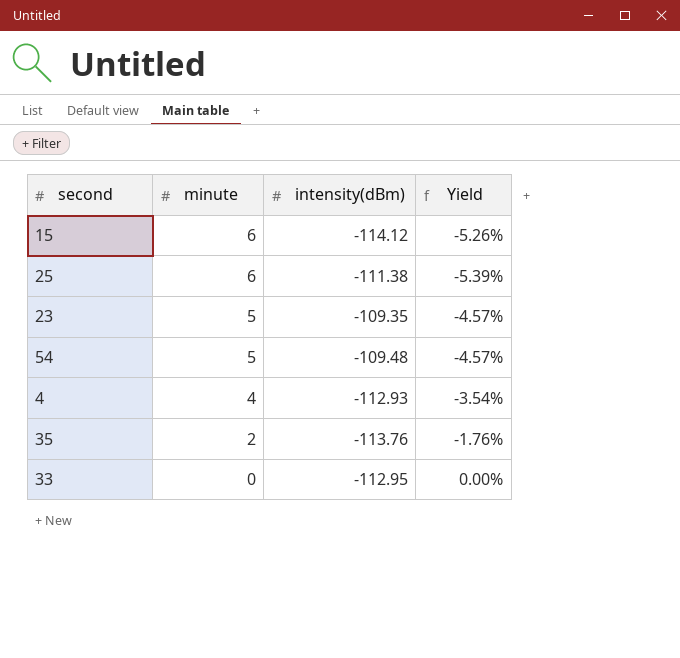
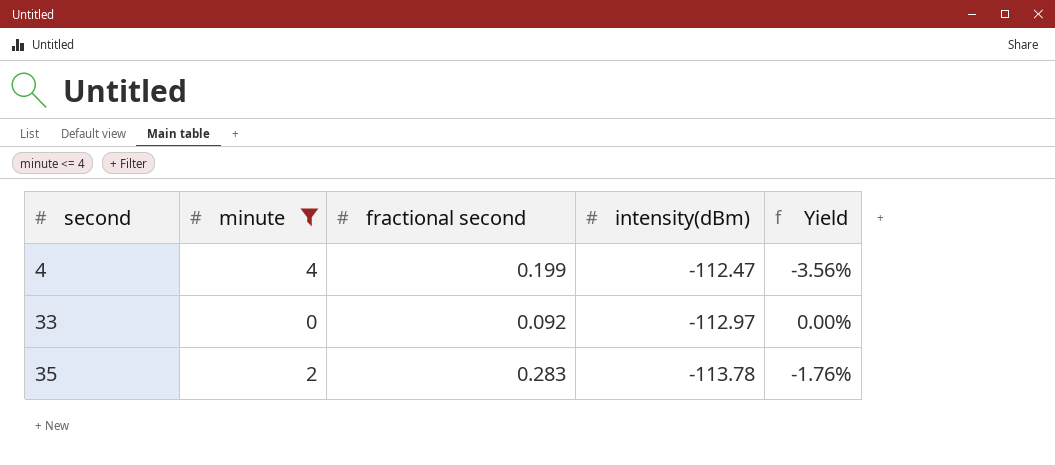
filter: none -> minute <= 4
row order: minute descending -> second ascending
column fractional second | position: none -> 3
4 | intensity(dBm): -112.93 -> -112.47
4 | Yield: -3.54% -> -3.56%
33 | intensity(dBm): -112.95 -> -112.97
35 | intensity(dBm): -113.76 -> -113.78

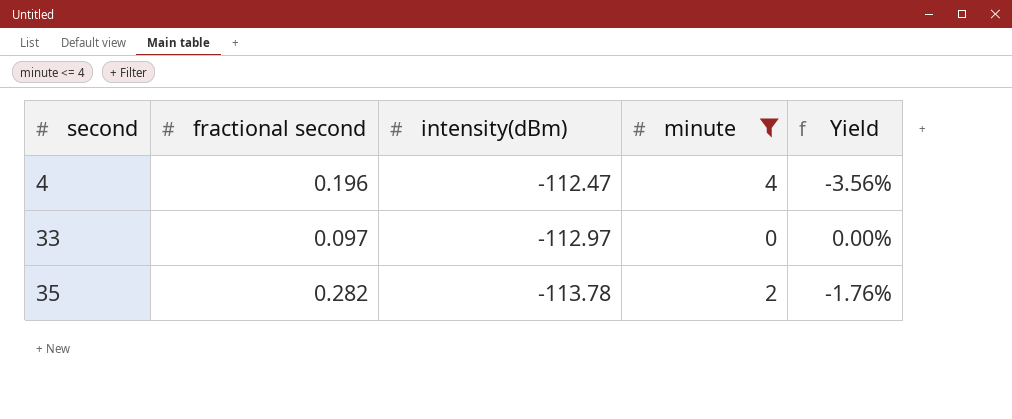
column minute | position: 2 -> 4
4 | fractional second: 0.199 -> 0.196
33 | fractional second: 0.092 -> 0.097
35 | fractional second: 0.283 -> 0.282

